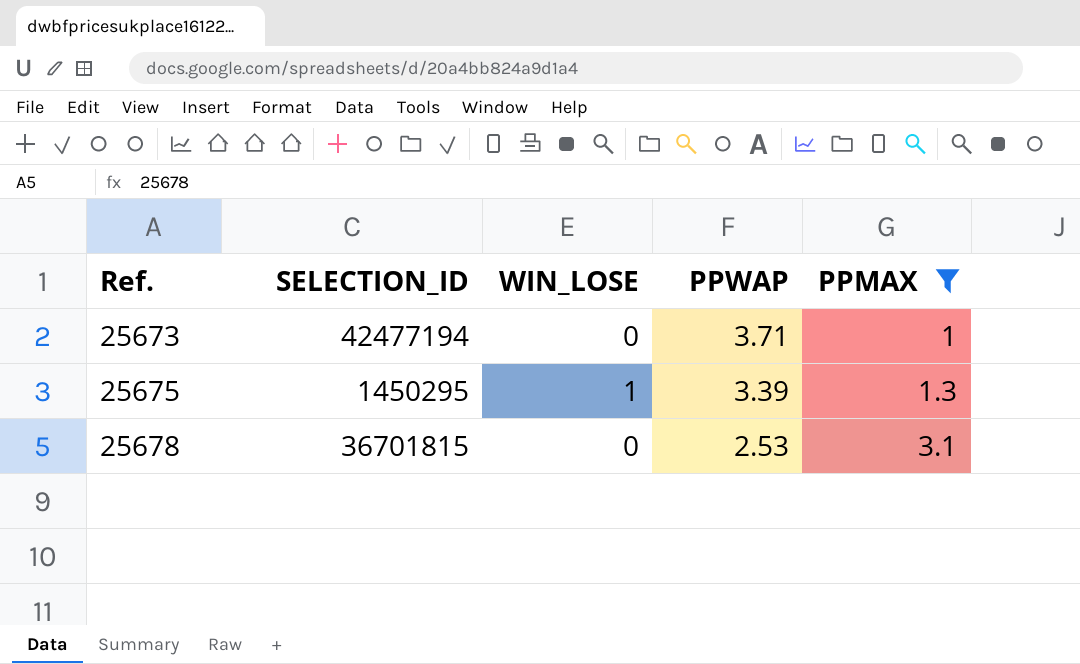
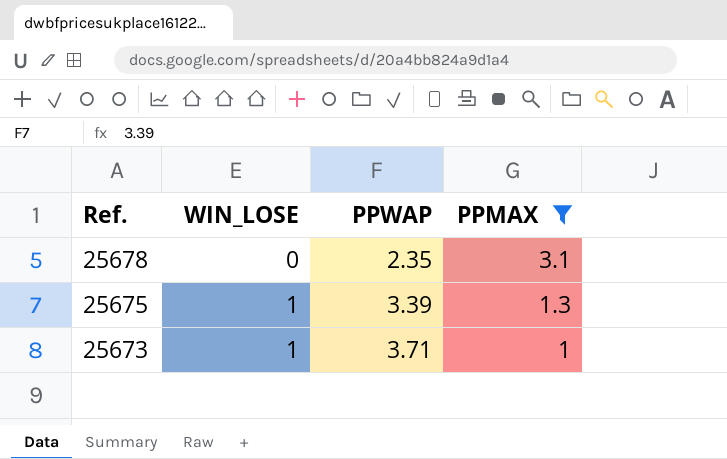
row order: Ref. ascending -> Ref. descending
column SELECTION_ID | position: 2 -> none
25678 | PPWAP: 2.53 -> 2.35
25673 | WIN_LOSE: 0 -> 1

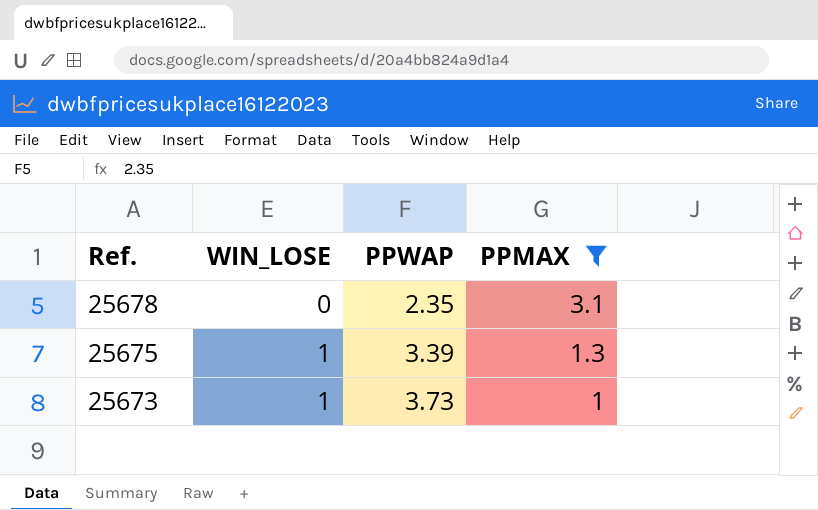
25673 | PPWAP: 3.71 -> 3.73

